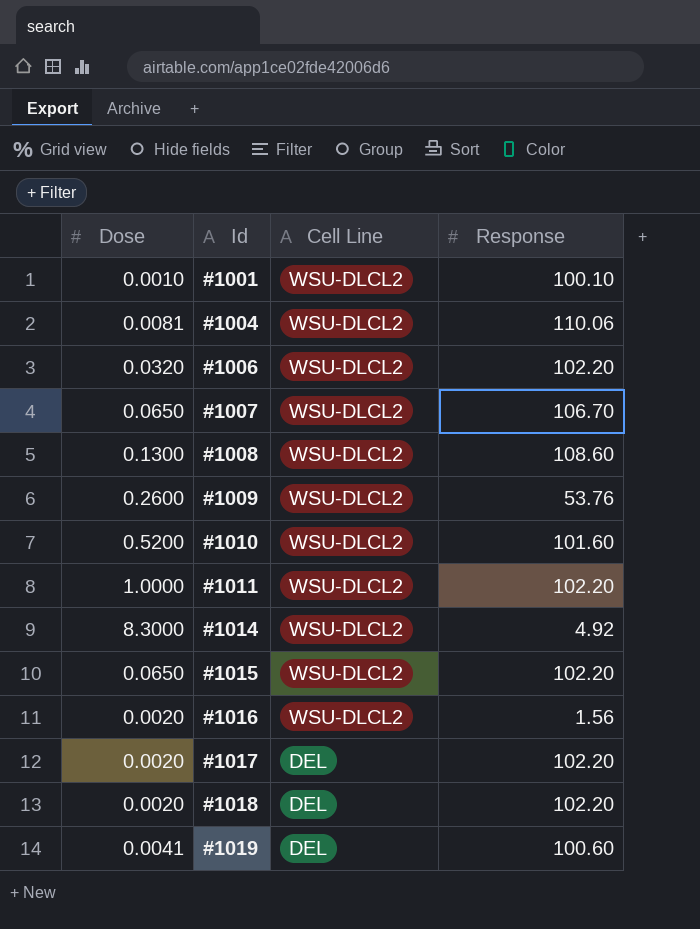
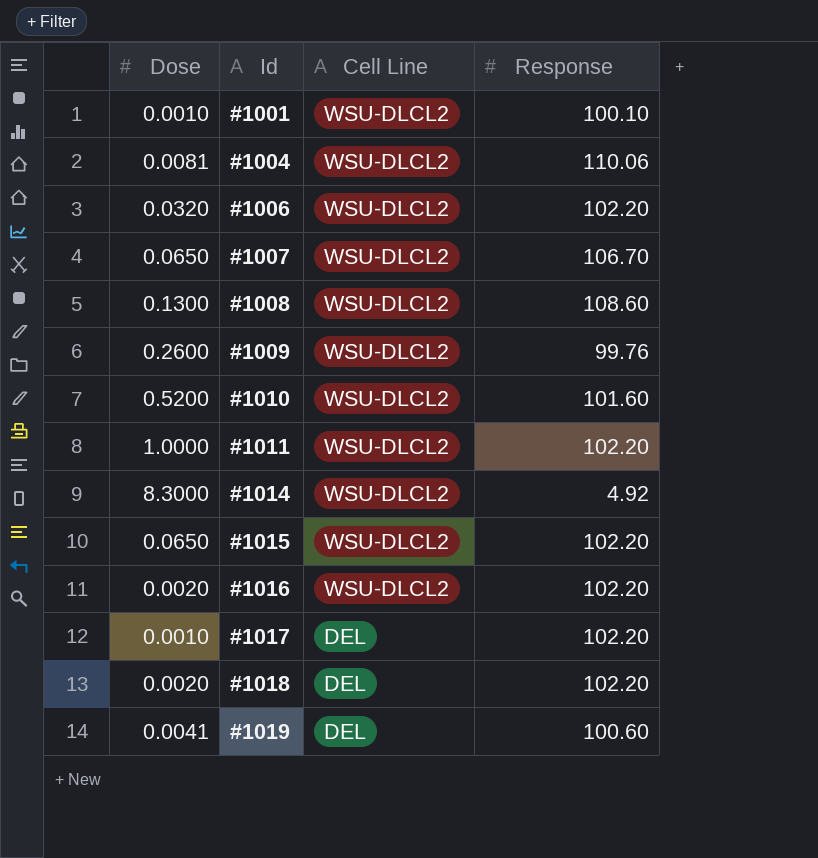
#1009 | Response: 53.76 -> 99.76
#1016 | Response: 1.56 -> 102.20
#1017 | Dose: 0.0020 -> 0.0010

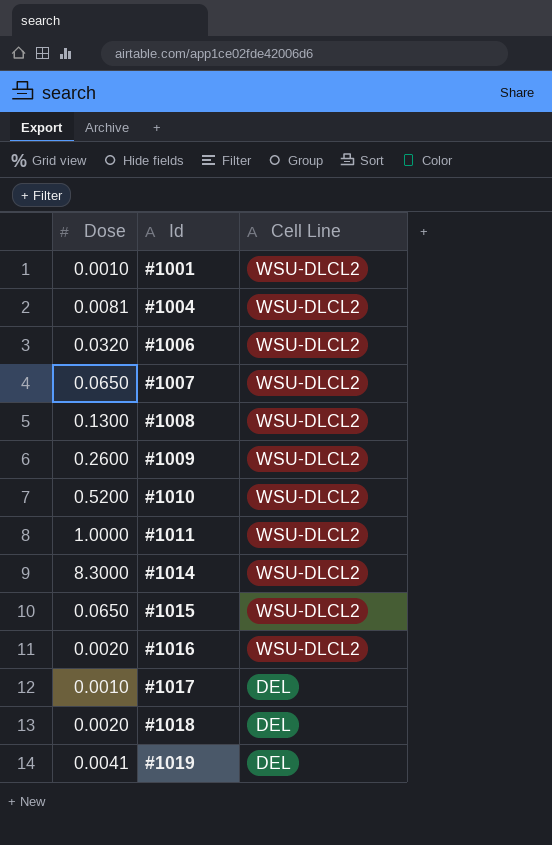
column Response | position: 4 -> none

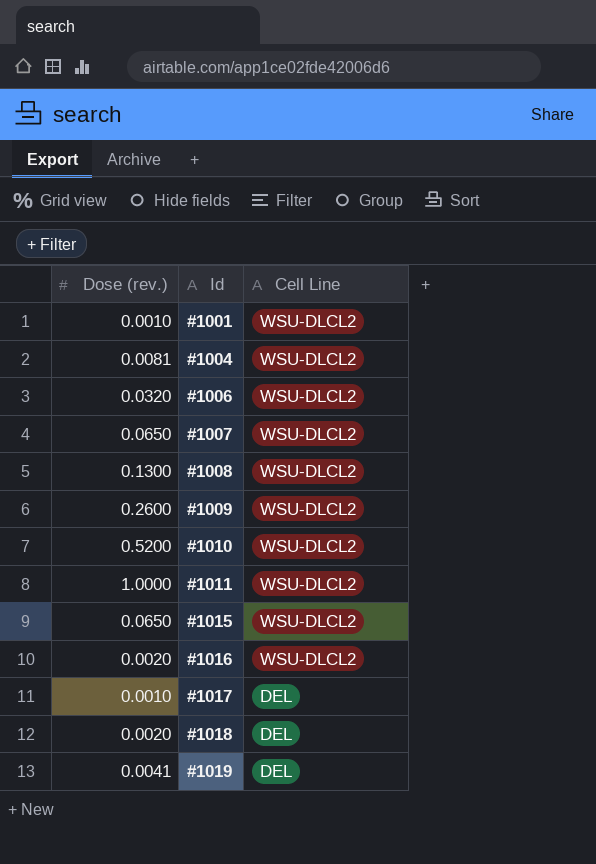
column name: Dose -> Dose (rev.)
row #1014: 8.3000 | WSU-DLCL2 -> none

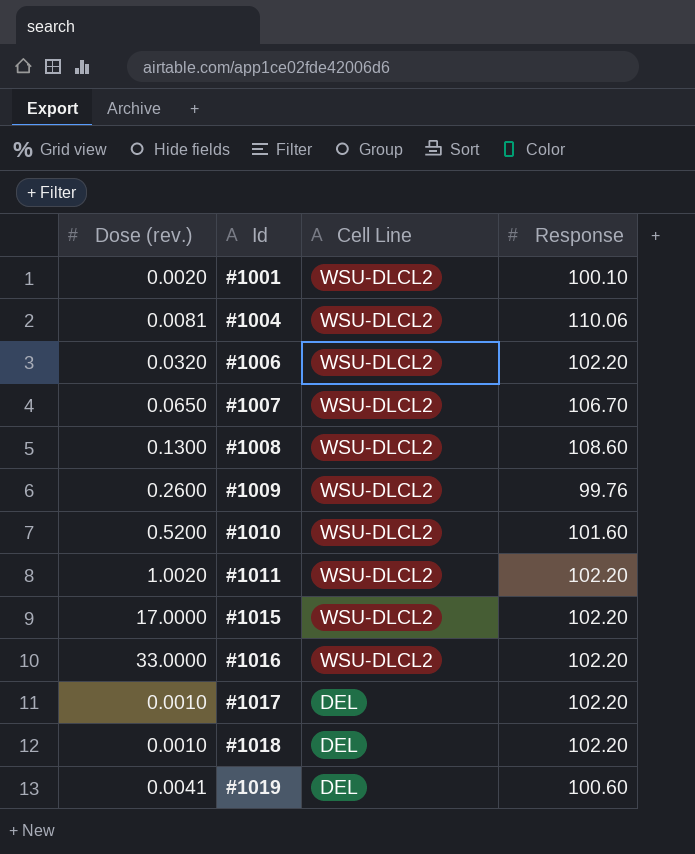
column Response | position: none -> 4
#1001 | Dose (rev.): 0.0010 -> 0.0020
#1011 | Dose (rev.): 1.0000 -> 1.0020
#1015 | Dose (rev.): 0.0650 -> 17.0000
#1016 | Dose (rev.): 0.0020 -> 33.0000
#1018 | Dose (rev.): 0.0020 -> 0.0010

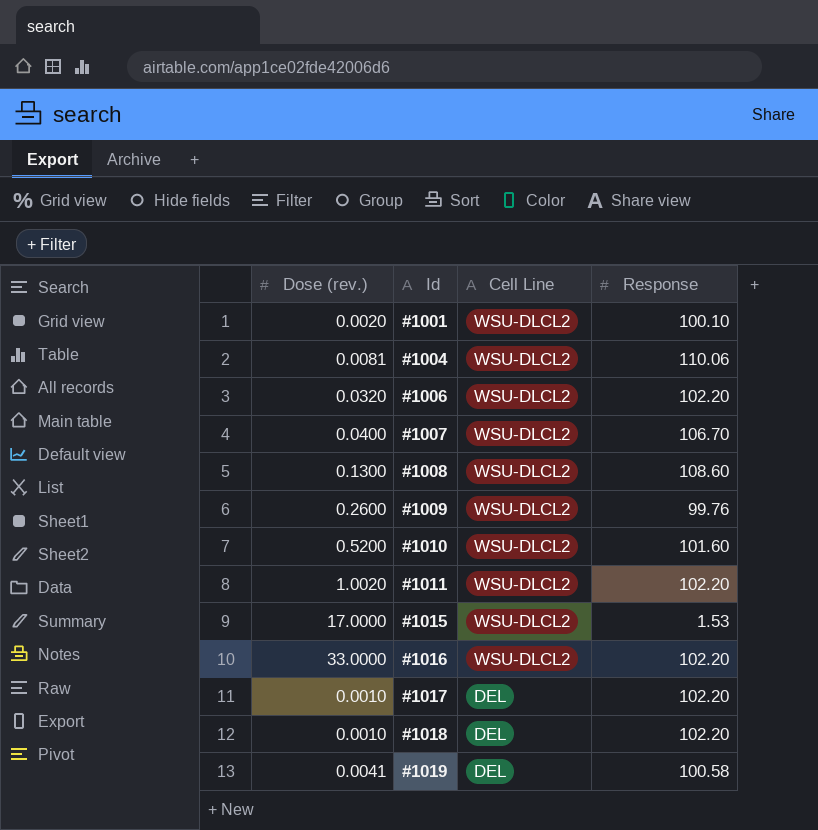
#1007 | Dose (rev.): 0.0650 -> 0.0400
#1015 | Response: 102.20 -> 1.53
#1019 | Response: 100.60 -> 100.58

